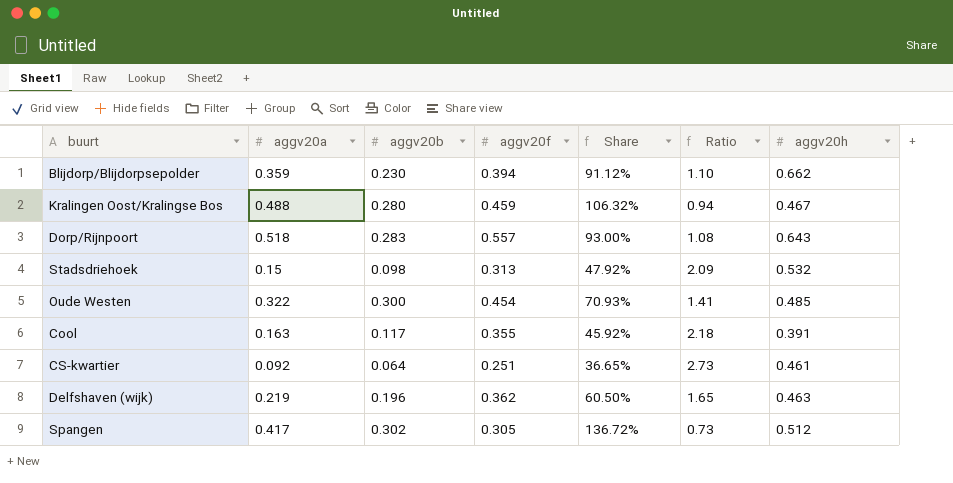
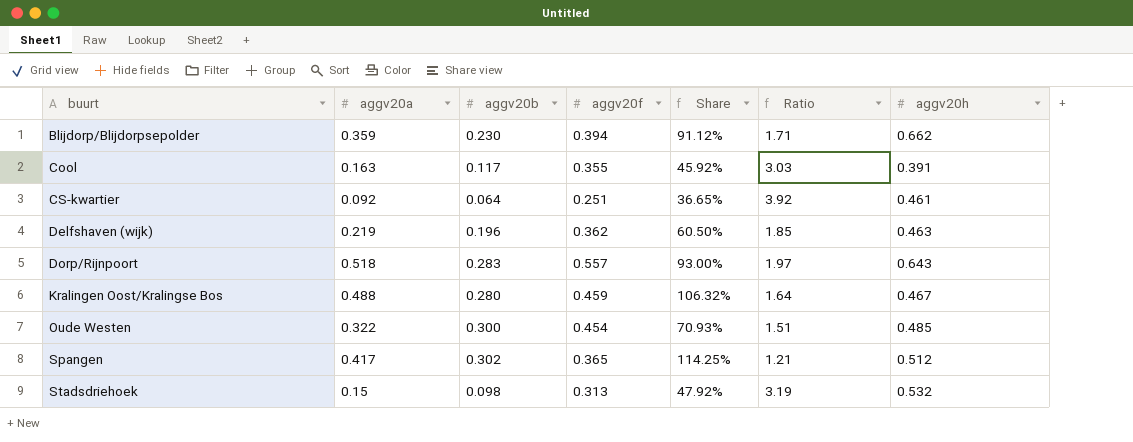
row order: none -> buurt ascending
column Ratio | formula: [aggv20f] / [aggv20a] -> [aggv20f] / [aggv20b]
Spangen | aggv20f: 0.305 -> 0.365
Spangen | Share: 136.72% -> 114.25%

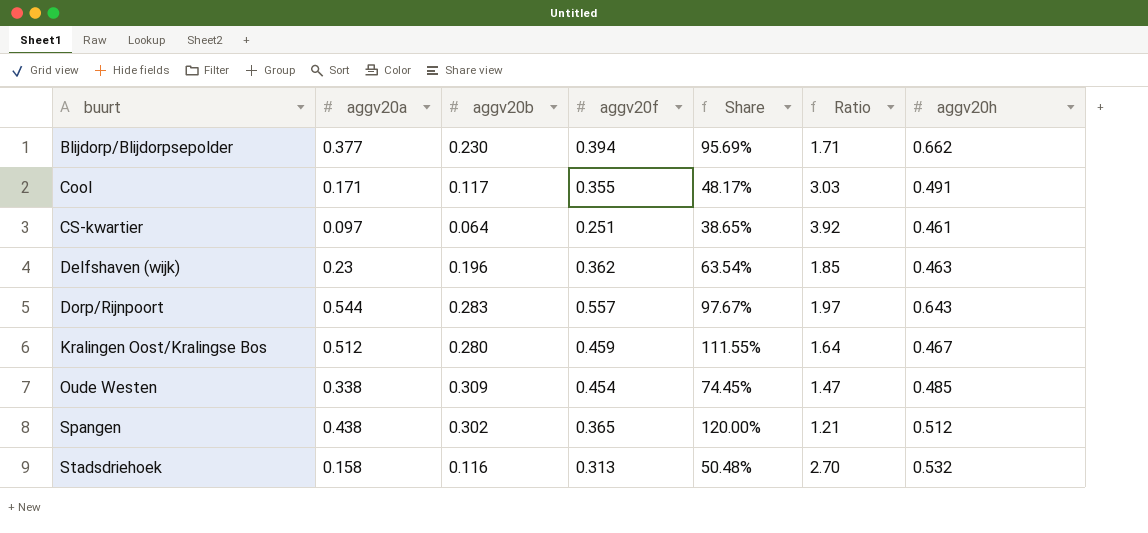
Blijdorp/Blijdorpsepolder | aggv20a: 0.359 -> 0.377
Blijdorp/Blijdorpsepolder | Share: 91.12% -> 95.69%
Cool | aggv20a: 0.163 -> 0.171
Cool | Share: 45.92% -> 48.17%
Cool | aggv20h: 0.391 -> 0.491
CS-kwartier | aggv20a: 0.092 -> 0.097
CS-kwartier | Share: 36.65% -> 38.65%
Delfshaven (wijk) | aggv20a: 0.219 -> 0.23
Delfshaven (wijk) | Share: 60.50% -> 63.54%
Dorp/Rijnpoort | aggv20a: 0.518 -> 0.544
Dorp/Rijnpoort | Share: 93.00% -> 97.67%
Kralingen Oost/Kralingse Bos | aggv20a: 0.488 -> 0.512
Kralingen Oost/Kralingse Bos | Share: 106.32% -> 111.55%
Oude Westen | aggv20a: 0.322 -> 0.338
Oude Westen | aggv20b: 0.300 -> 0.309
Oude Westen | Share: 70.93% -> 74.45%
Oude Westen | Ratio: 1.51 -> 1.47
Spangen | aggv20a: 0.417 -> 0.438
Spangen | Share: 114.25% -> 120.00%
Stadsdriehoek | aggv20a: 0.15 -> 0.158
Stadsdriehoek | aggv20b: 0.098 -> 0.116
Stadsdriehoek | Share: 47.92% -> 50.48%
Stadsdriehoek | Ratio: 3.19 -> 2.70

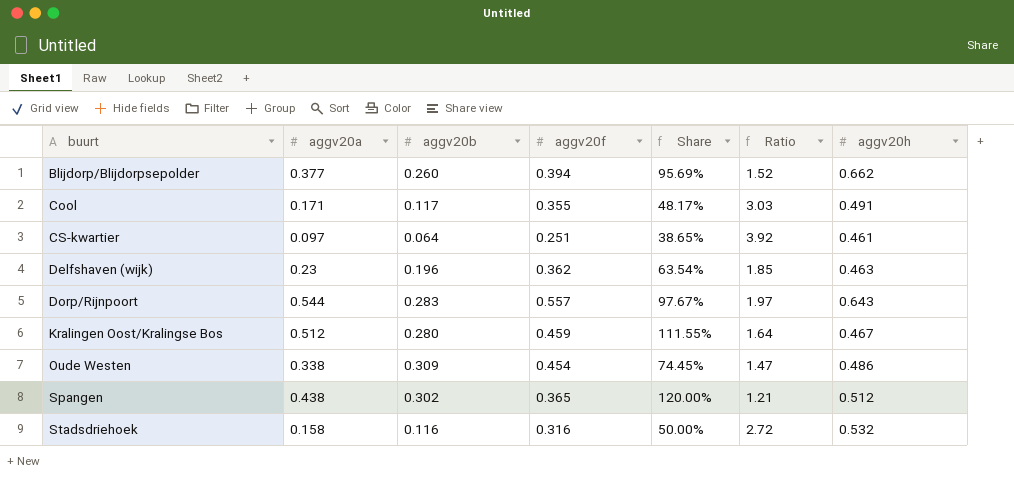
Blijdorp/Blijdorpsepolder | aggv20b: 0.230 -> 0.260
Blijdorp/Blijdorpsepolder | Ratio: 1.71 -> 1.52
Oude Westen | aggv20h: 0.485 -> 0.486
Stadsdriehoek | aggv20f: 0.313 -> 0.316
Stadsdriehoek | Share: 50.48% -> 50.00%
Stadsdriehoek | Ratio: 2.70 -> 2.72

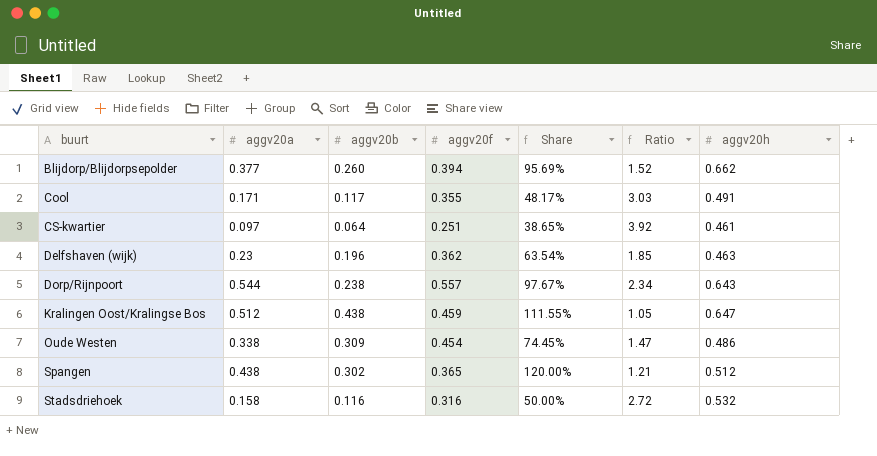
Dorp/Rijnpoort | aggv20b: 0.283 -> 0.238
Dorp/Rijnpoort | Ratio: 1.97 -> 2.34
Kralingen Oost/Kralingse Bos | aggv20b: 0.280 -> 0.438
Kralingen Oost/Kralingse Bos | Ratio: 1.64 -> 1.05
Kralingen Oost/Kralingse Bos | aggv20h: 0.467 -> 0.647

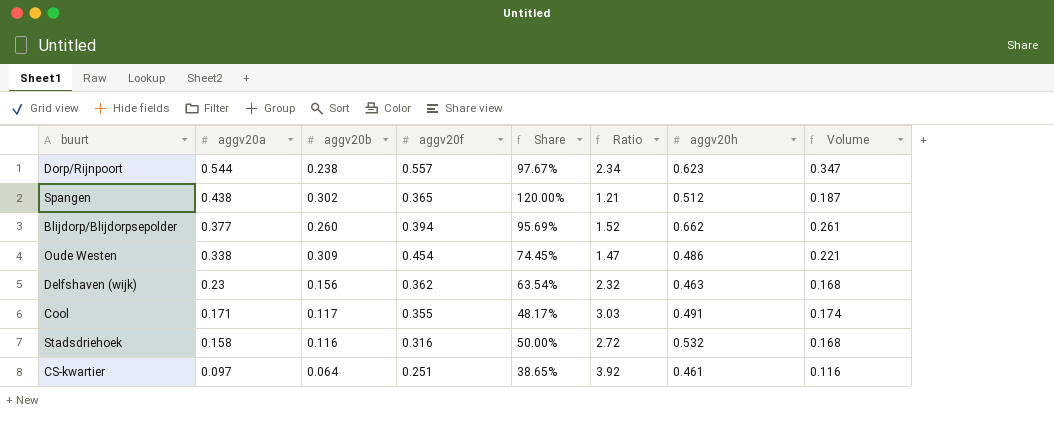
row order: buurt ascending -> aggv20a descending
column Volume | formula: none -> [aggv20f] * [aggv20h]
row Kralingen Oost/Kralingse Bos: 0.512 | 0.438 | 0.459 | 111.55% | 1.05 | 0.647 -> none
Dorp/Rijnpoort | aggv20h: 0.643 -> 0.623
Delfshaven (wijk) | aggv20b: 0.196 -> 0.156
Delfshaven (wijk) | Ratio: 1.85 -> 2.32

